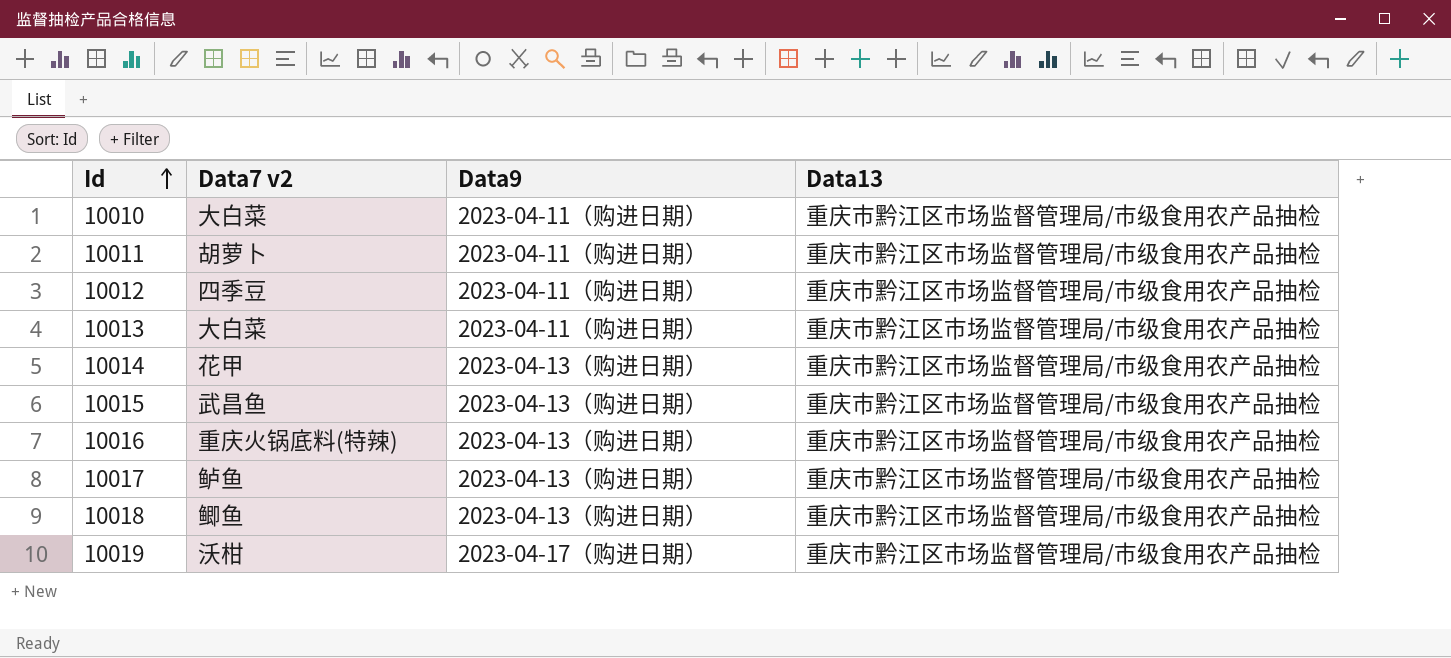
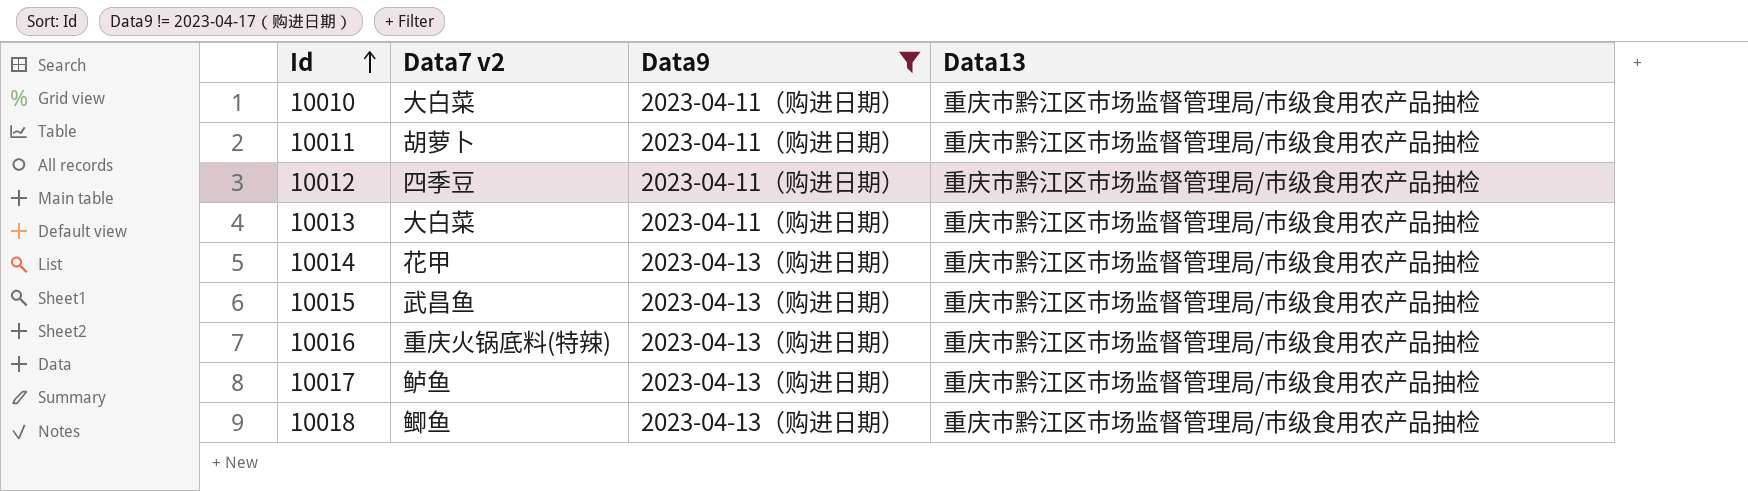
filter: none -> Data9 != 2023-04-17（购进日期）

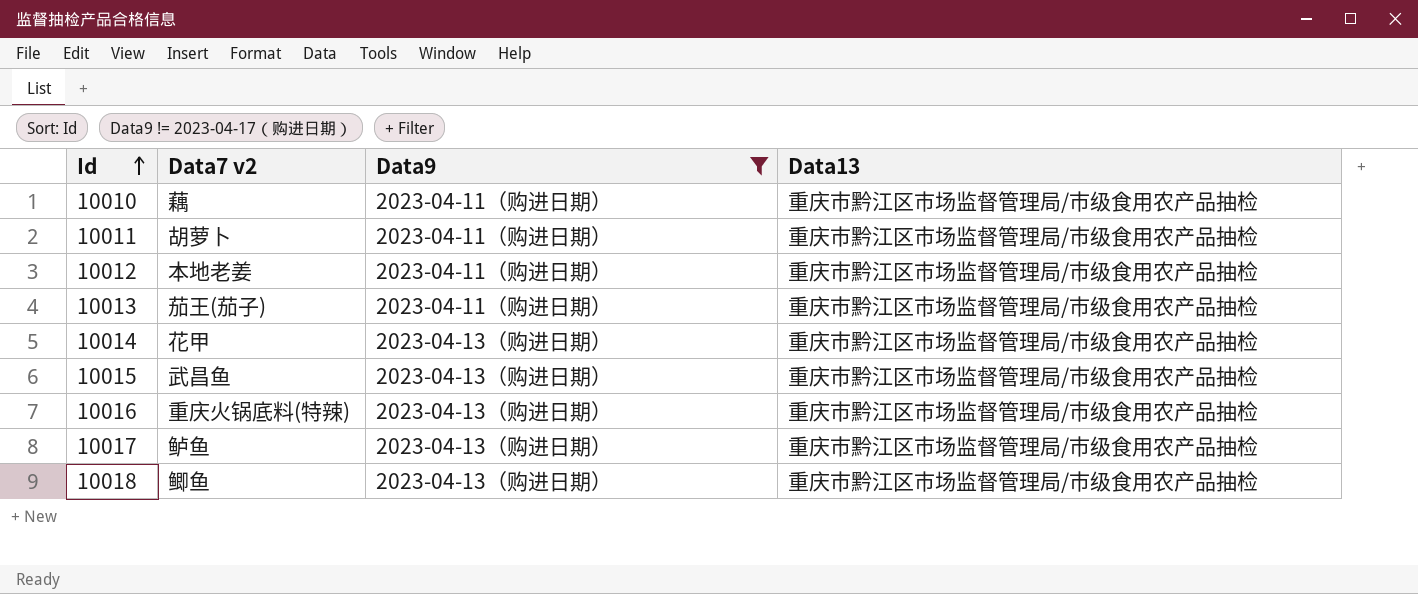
10010 | Data7 v2: 大白菜 -> 藕
10012 | Data7 v2: 四季豆 -> 本地老姜
10013 | Data7 v2: 大白菜 -> 茄王(茄子)

